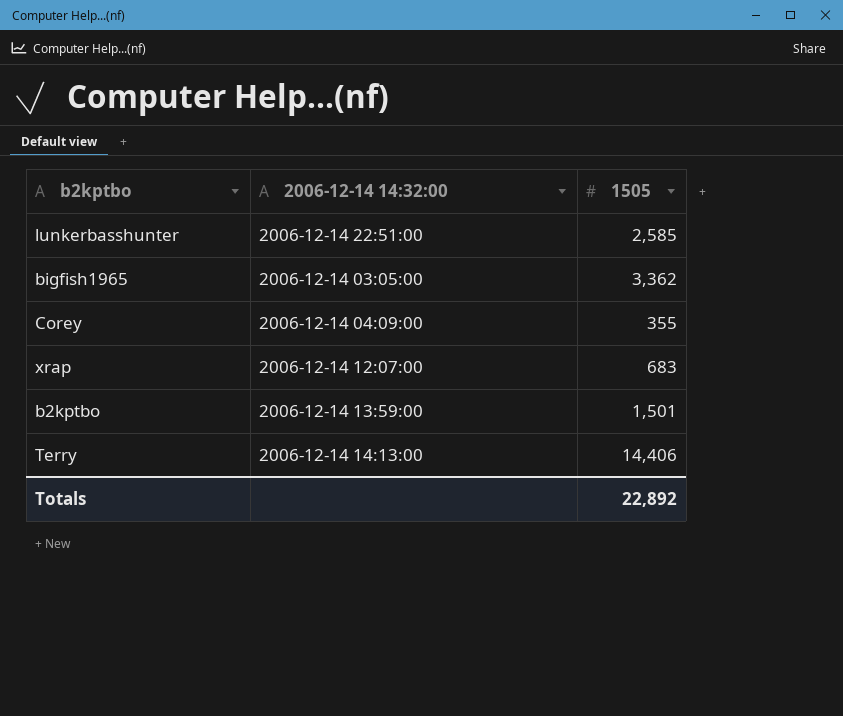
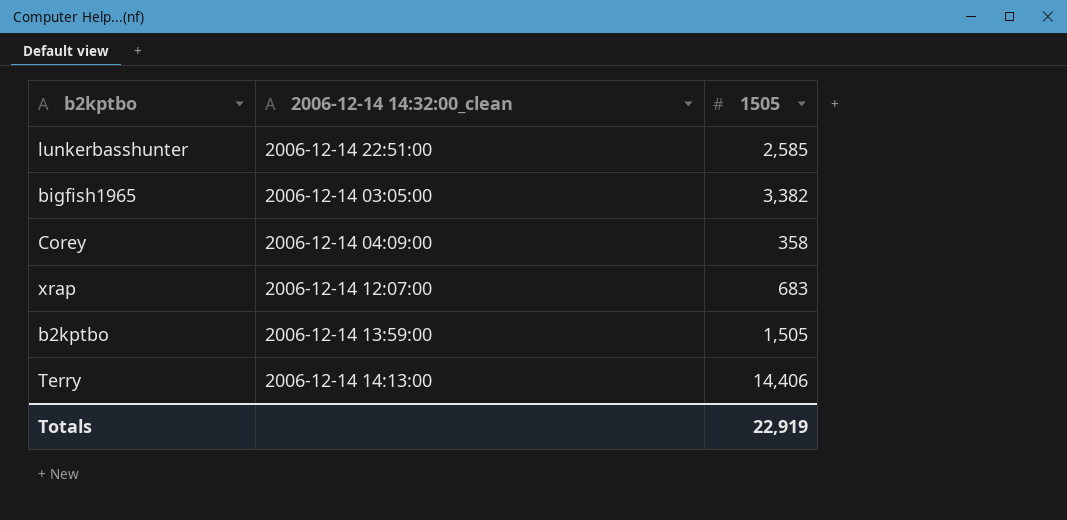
column name: 2006-12-14 14:32:00 -> 2006-12-14 14:32:00_clean
bigfish1965 | 1505: 3,362 -> 3,382
Corey | 1505: 355 -> 358
b2kptbo | 1505: 1,501 -> 1,505
Totals | 1505: 22,892 -> 22,919

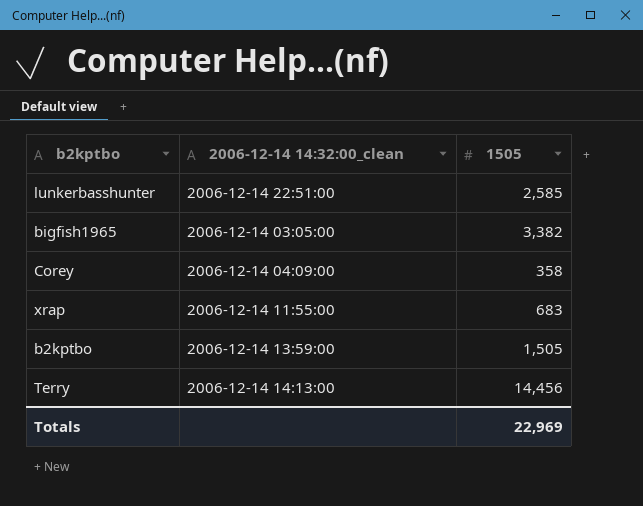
xrap | 2006-12-14 14:32:00_clean: 2006-12-14 12:07:00 -> 2006-12-14 11:55:00
Terry | 1505: 14,406 -> 14,456
Totals | 1505: 22,919 -> 22,969

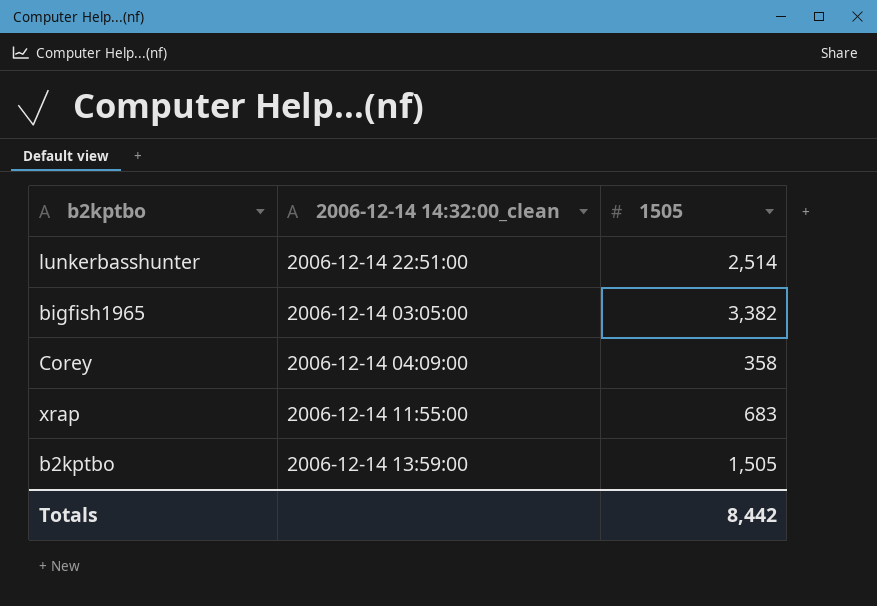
row Terry: 2006-12-14 14:13:00 | 14,456 -> none
lunkerbasshunter | 1505: 2,585 -> 2,514
Totals | 1505: 22,969 -> 8,442

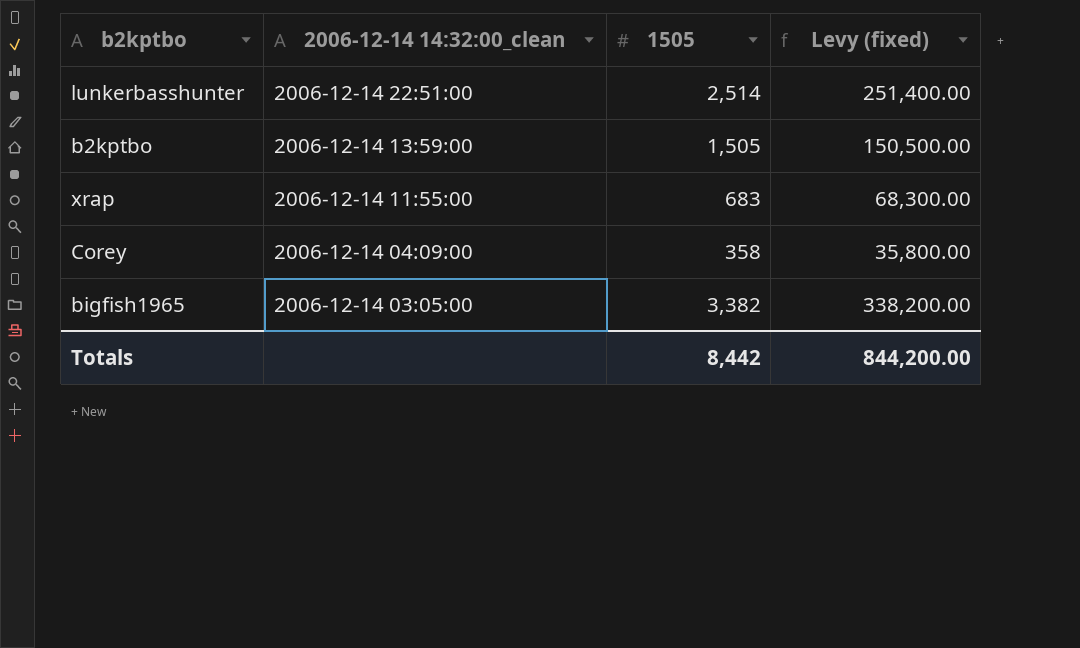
row order: none -> 2006-12-14 14:32:00_clean descending
column Levy (fixed) | formula: none -> [1505] * 100

